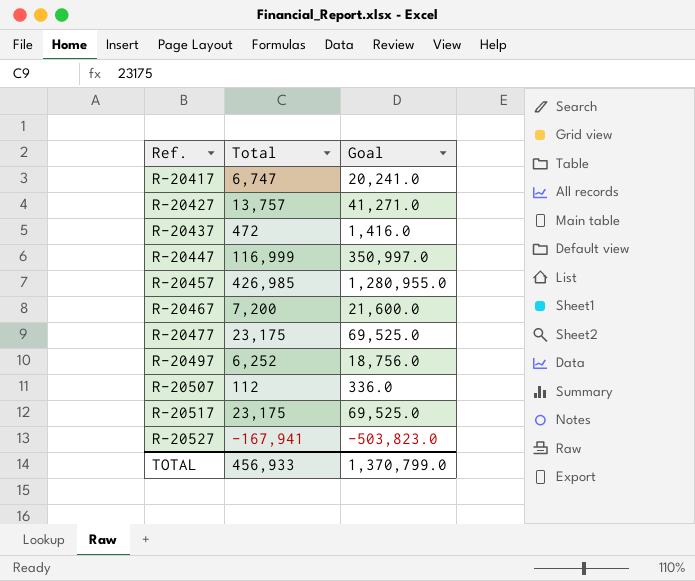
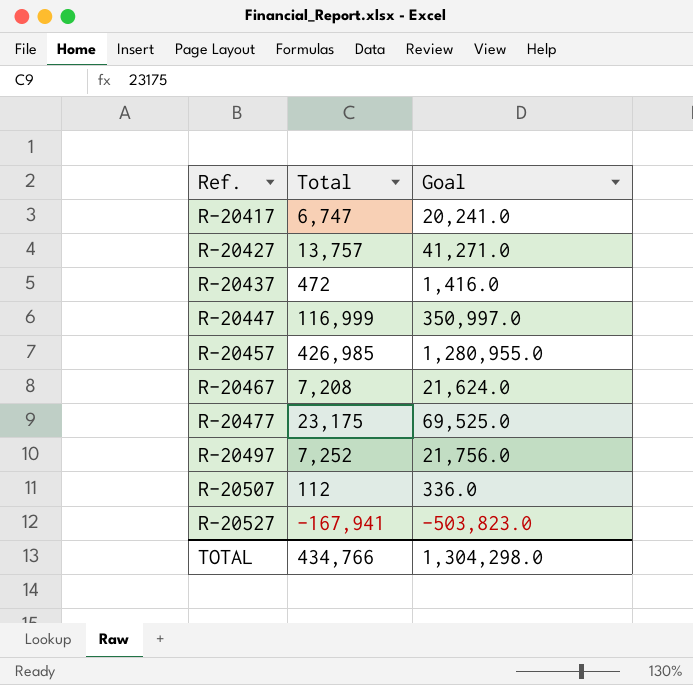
row R-20517: 23,175 | 69,525.0 -> none
R-20467 | Total: 7,200 -> 7,208
R-20467 | Goal: 21,600.0 -> 21,624.0
R-20497 | Total: 6,252 -> 7,252
R-20497 | Goal: 18,756.0 -> 21,756.0
TOTAL | Total: 456,933 -> 434,766
TOTAL | Goal: 1,370,799.0 -> 1,304,298.0

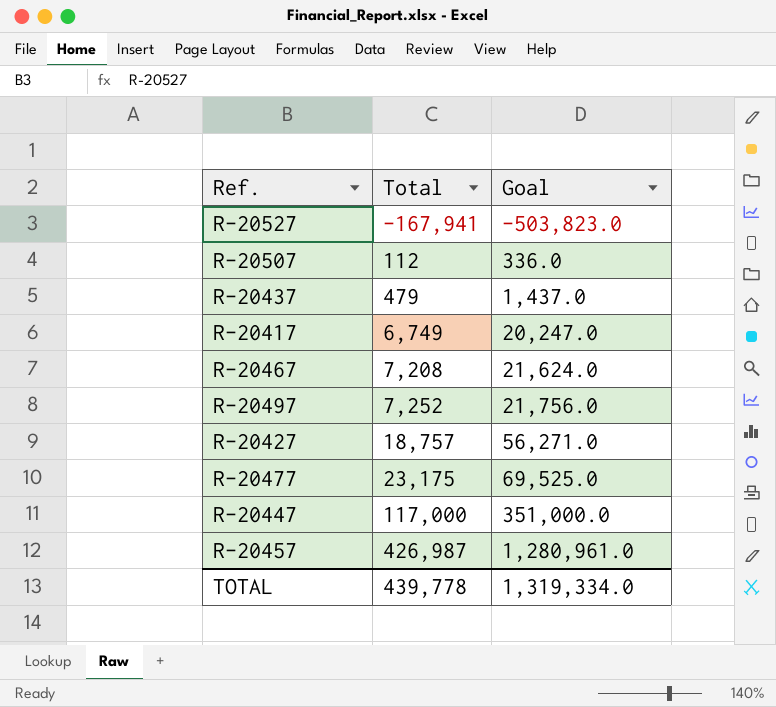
row order: Ref. ascending -> Total ascending
R-20437 | Total: 472 -> 479
R-20437 | Goal: 1,416.0 -> 1,437.0
R-20417 | Total: 6,747 -> 6,749
R-20417 | Goal: 20,241.0 -> 20,247.0
R-20427 | Total: 13,757 -> 18,757
R-20427 | Goal: 41,271.0 -> 56,271.0
R-20447 | Total: 116,999 -> 117,000
R-20447 | Goal: 350,997.0 -> 351,000.0
R-20457 | Total: 426,985 -> 426,987
R-20457 | Goal: 1,280,955.0 -> 1,280,961.0
TOTAL | Total: 434,766 -> 439,778
TOTAL | Goal: 1,304,298.0 -> 1,319,334.0

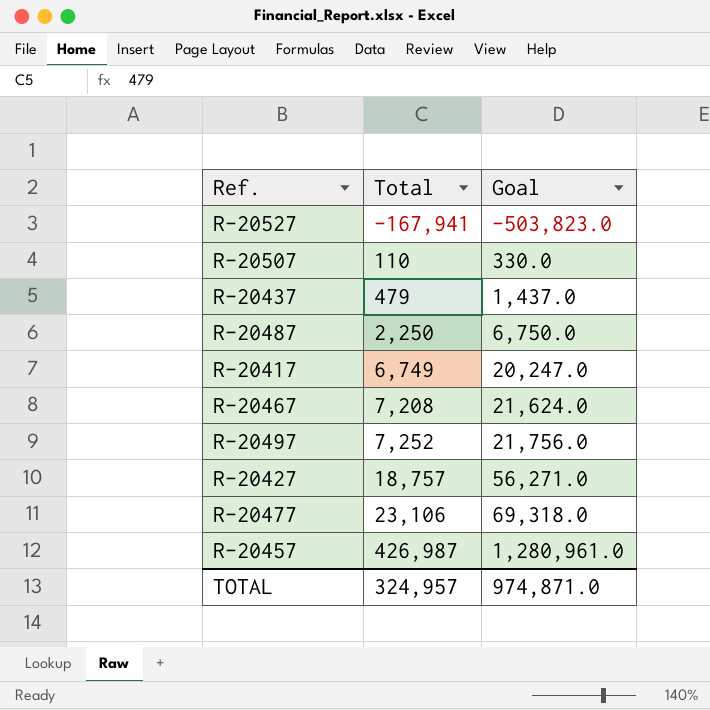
row R-20447: 117,000 | 351,000.0 -> none
R-20507 | Total: 112 -> 110
R-20507 | Goal: 336.0 -> 330.0
row R-20487: none -> 2,250 | 6,750.0
R-20477 | Total: 23,175 -> 23,106
R-20477 | Goal: 69,525.0 -> 69,318.0
TOTAL | Total: 439,778 -> 324,957
TOTAL | Goal: 1,319,334.0 -> 974,871.0

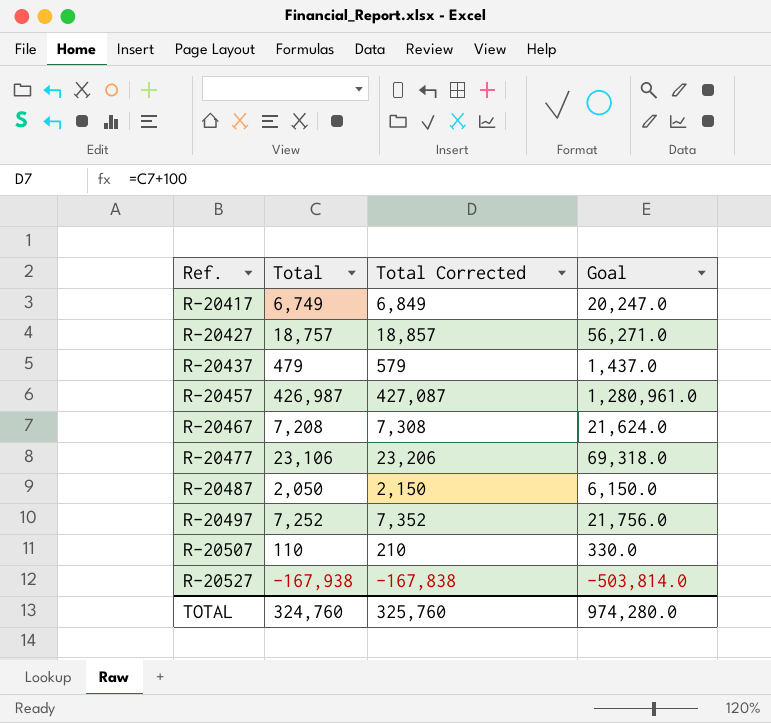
row order: Total ascending -> Ref. ascending
column Total Corrected | formula: none -> [Total] + 100
R-20487 | Total: 2,250 -> 2,050
R-20487 | Goal: 6,750.0 -> 6,150.0
R-20527 | Total: -167,941 -> -167,938
R-20527 | Goal: -503,823.0 -> -503,814.0
TOTAL | Total: 324,957 -> 324,760
TOTAL | Goal: 974,871.0 -> 974,280.0

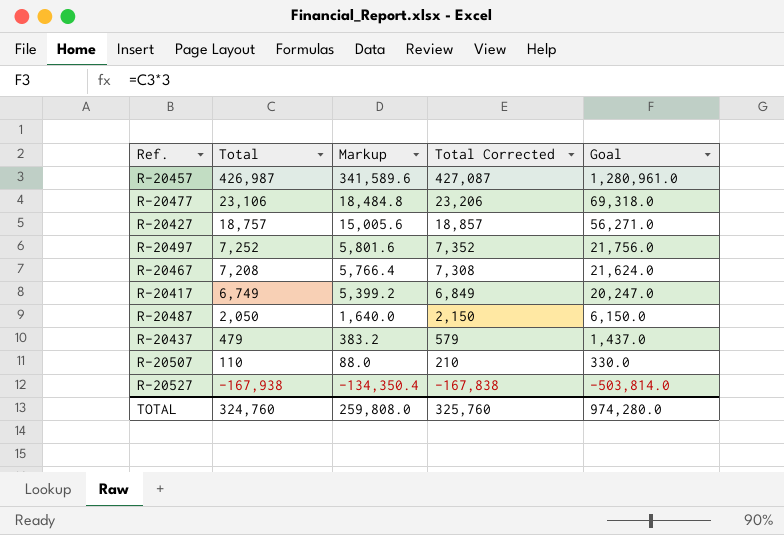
row order: Ref. ascending -> Total descending
column Markup | formula: none -> [Total] * 0.8

